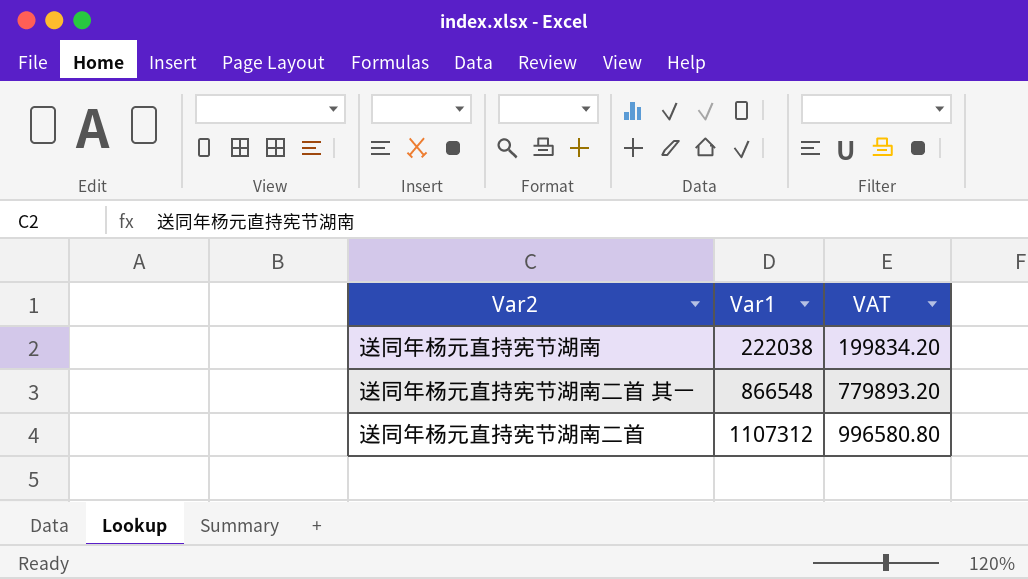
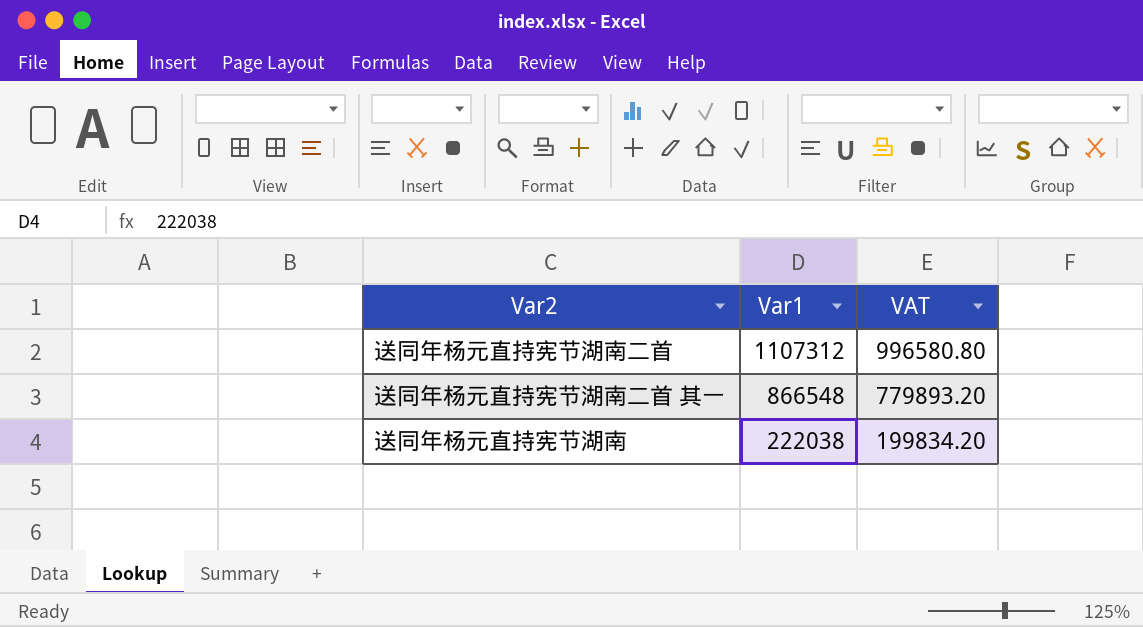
row order: Var1 ascending -> Var1 descending

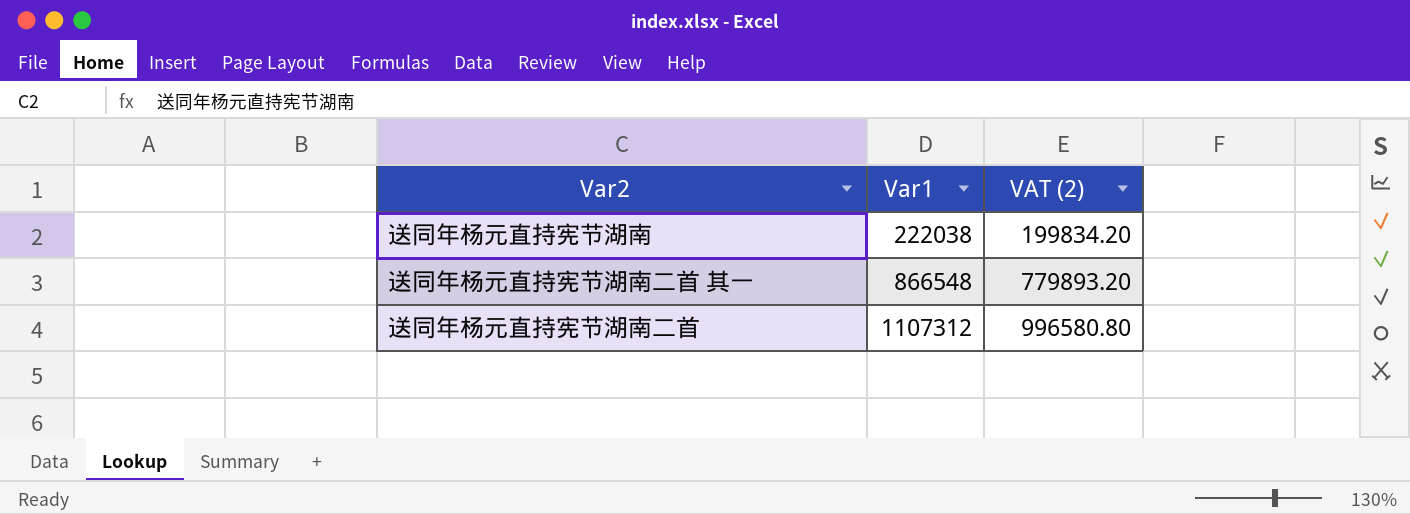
row order: Var1 descending -> Var1 ascending
column name: VAT -> VAT (2)

